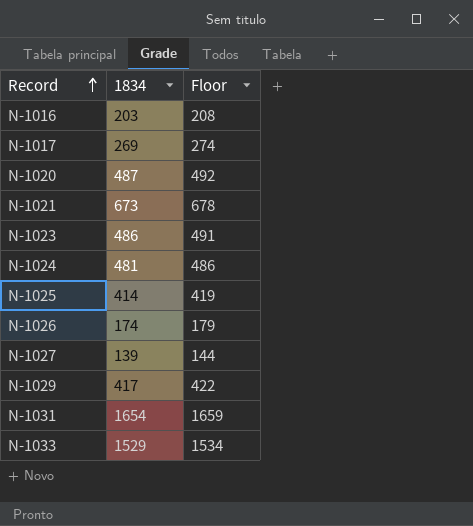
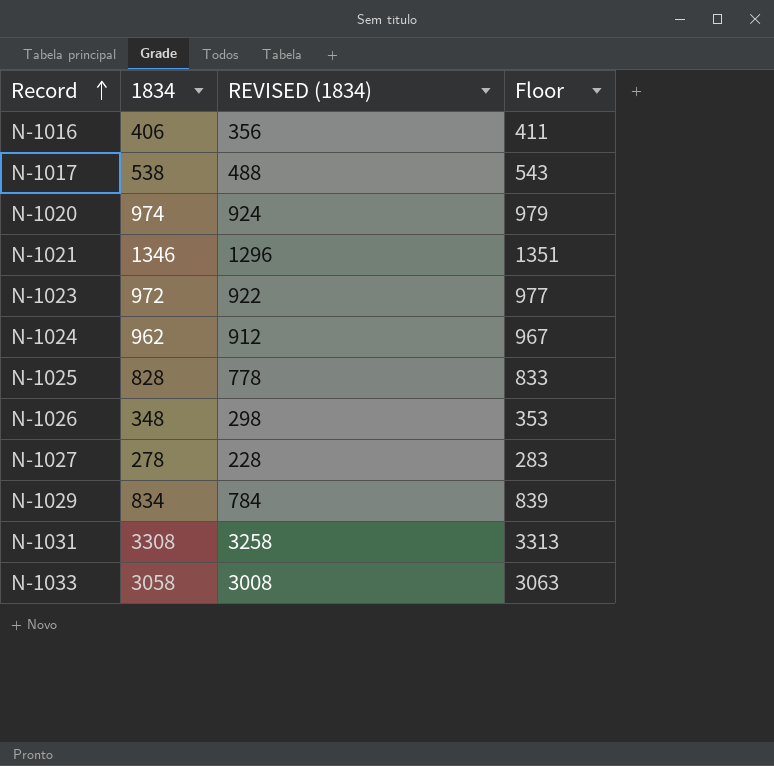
column REVISED (1834) | formula: none -> [1834] - 50
N-1016 | 1834: 203 -> 406
N-1016 | Floor: 208 -> 411
N-1017 | 1834: 269 -> 538
N-1017 | Floor: 274 -> 543
N-1020 | 1834: 487 -> 974
N-1020 | Floor: 492 -> 979
N-1021 | 1834: 673 -> 1346
N-1021 | Floor: 678 -> 1351
N-1023 | 1834: 486 -> 972
N-1023 | Floor: 491 -> 977
N-1024 | 1834: 481 -> 962
N-1024 | Floor: 486 -> 967
N-1025 | 1834: 414 -> 828
N-1025 | Floor: 419 -> 833
N-1026 | 1834: 174 -> 348
N-1026 | Floor: 179 -> 353
N-1027 | 1834: 139 -> 278
N-1027 | Floor: 144 -> 283
N-1029 | 1834: 417 -> 834
N-1029 | Floor: 422 -> 839
N-1031 | 1834: 1654 -> 3308
N-1031 | Floor: 1659 -> 3313
N-1033 | 1834: 1529 -> 3058
N-1033 | Floor: 1534 -> 3063

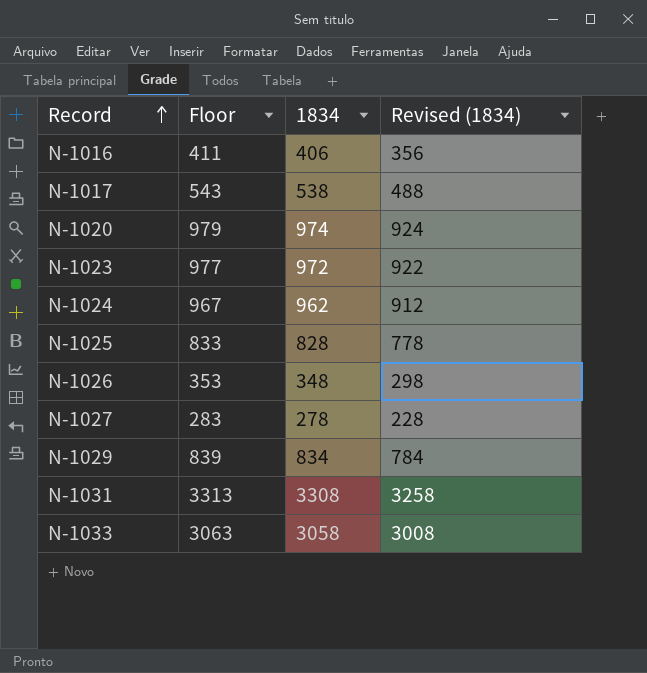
column Floor | position: 4 -> 2
column name: REVISED (1834) -> Revised (1834)
row N-1021: 1346 | 1296 | 1351 -> none

